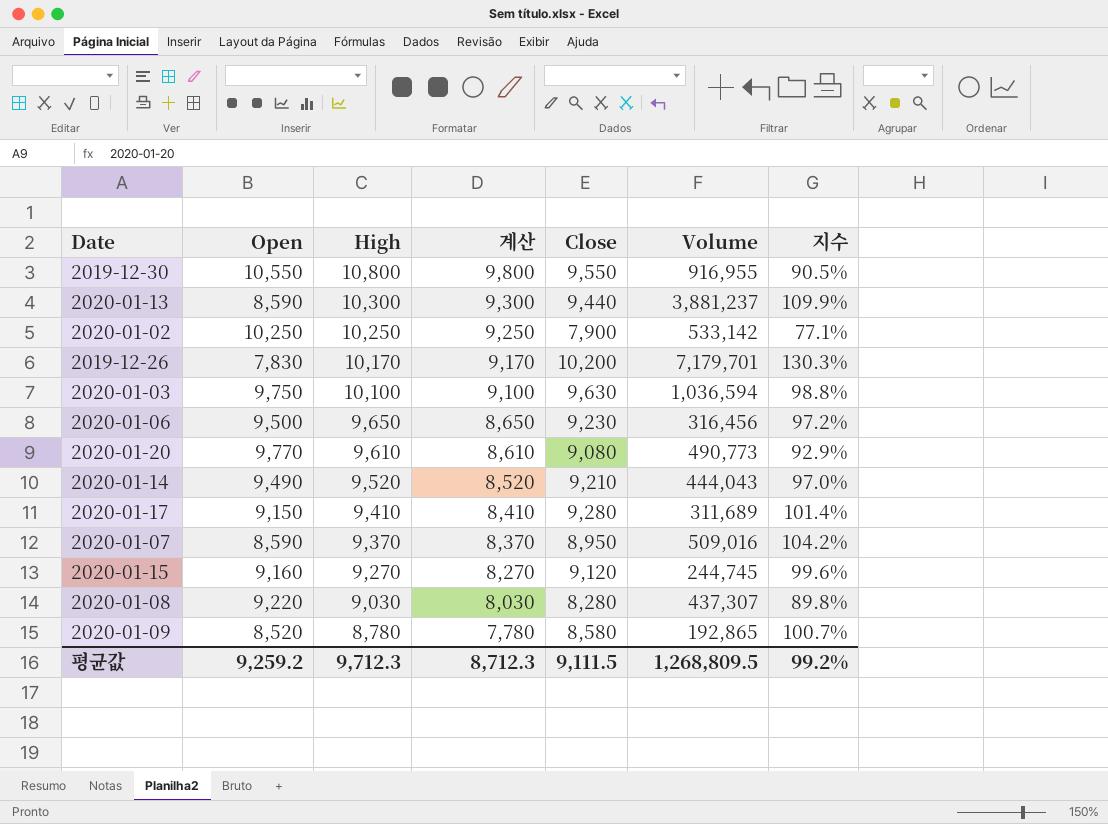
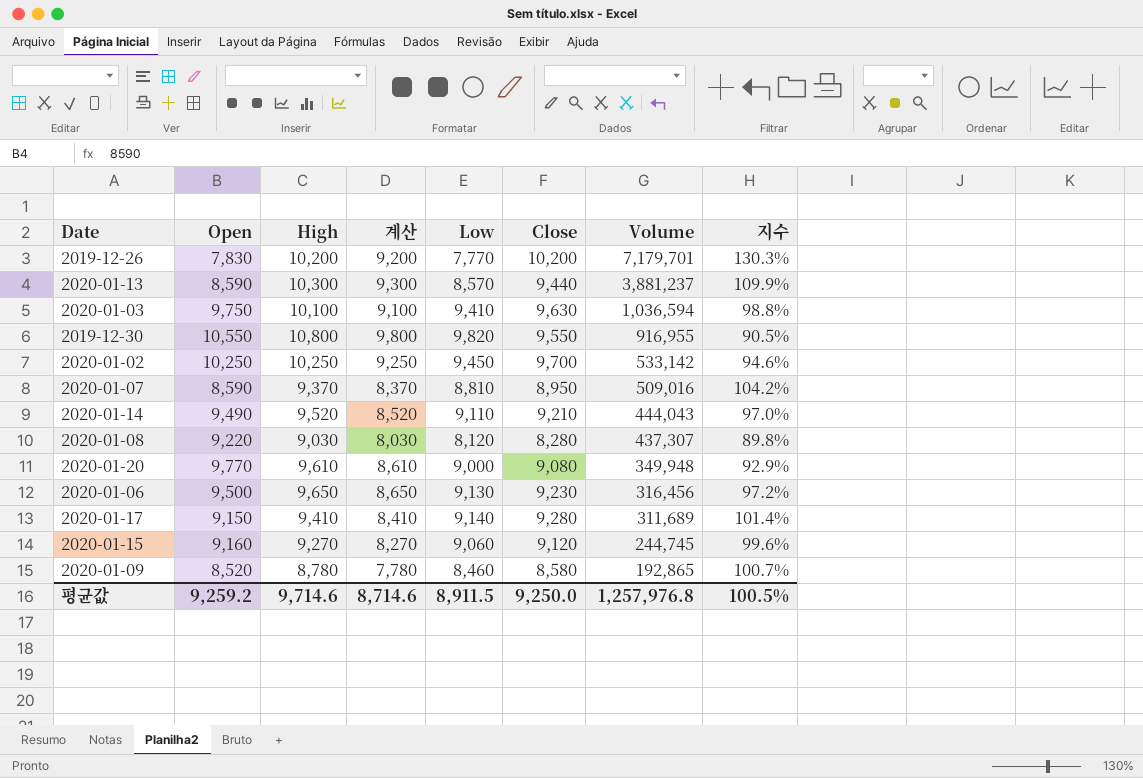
row order: High descending -> Volume descending
column Low | position: none -> 5
2019-12-26 | High: 10,170 -> 10,200
2019-12-26 | 계산: 9,170 -> 9,200
2020-01-02 | Close: 7,900 -> 9,700
2020-01-02 | 지수: 77.1% -> 94.6%
2020-01-20 | Volume: 490,773 -> 349,948
평균값 | High: 9,712.3 -> 9,714.6
평균값 | 계산: 8,712.3 -> 8,714.6
평균값 | Close: 9,111.5 -> 9,250.0
평균값 | Volume: 1,268,809.5 -> 1,257,976.8
평균값 | 지수: 99.2% -> 100.5%

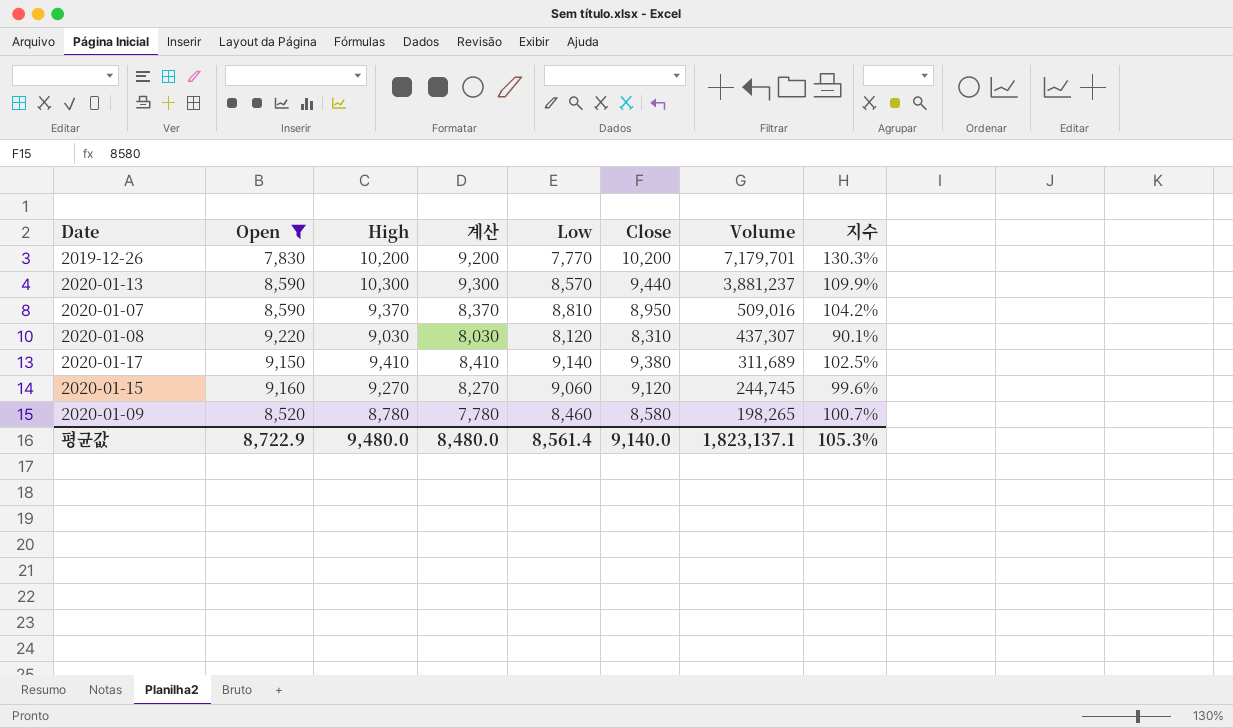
filter: none -> Open <= 9,220
2020-01-08 | Close: 8,280 -> 8,310
2020-01-08 | 지수: 89.8% -> 90.1%
2020-01-17 | Close: 9,280 -> 9,380
2020-01-17 | 지수: 101.4% -> 102.5%
2020-01-09 | Volume: 192,865 -> 198,265
평균값 | Open: 9,259.2 -> 8,722.9
평균값 | High: 9,714.6 -> 9,480.0
평균값 | 계산: 8,714.6 -> 8,480.0
평균값 | Low: 8,911.5 -> 8,561.4
평균값 | Close: 9,250.0 -> 9,140.0
평균값 | Volume: 1,257,976.8 -> 1,823,137.1
평균값 | 지수: 100.5% -> 105.3%

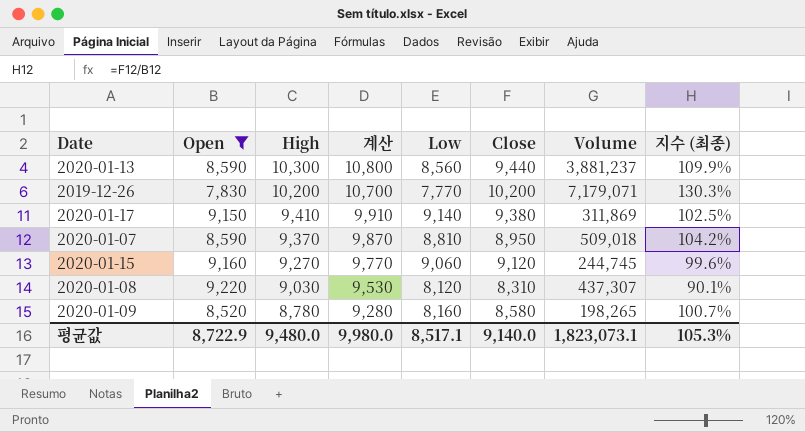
row order: Volume descending -> High descending
column 계산 | formula: [High] - 1000 -> [High] + 500
column name: 지수 -> 지수 (최종)
2020-01-13 | Low: 8,570 -> 8,560
2019-12-26 | Volume: 7,179,701 -> 7,179,071
2020-01-17 | Volume: 311,689 -> 311,869
2020-01-07 | Volume: 509,016 -> 509,018
2020-01-09 | Low: 8,460 -> 8,160
평균값 | 계산: 8,480.0 -> 9,980.0
평균값 | Low: 8,561.4 -> 8,517.1
평균값 | Volume: 1,823,137.1 -> 1,823,073.1

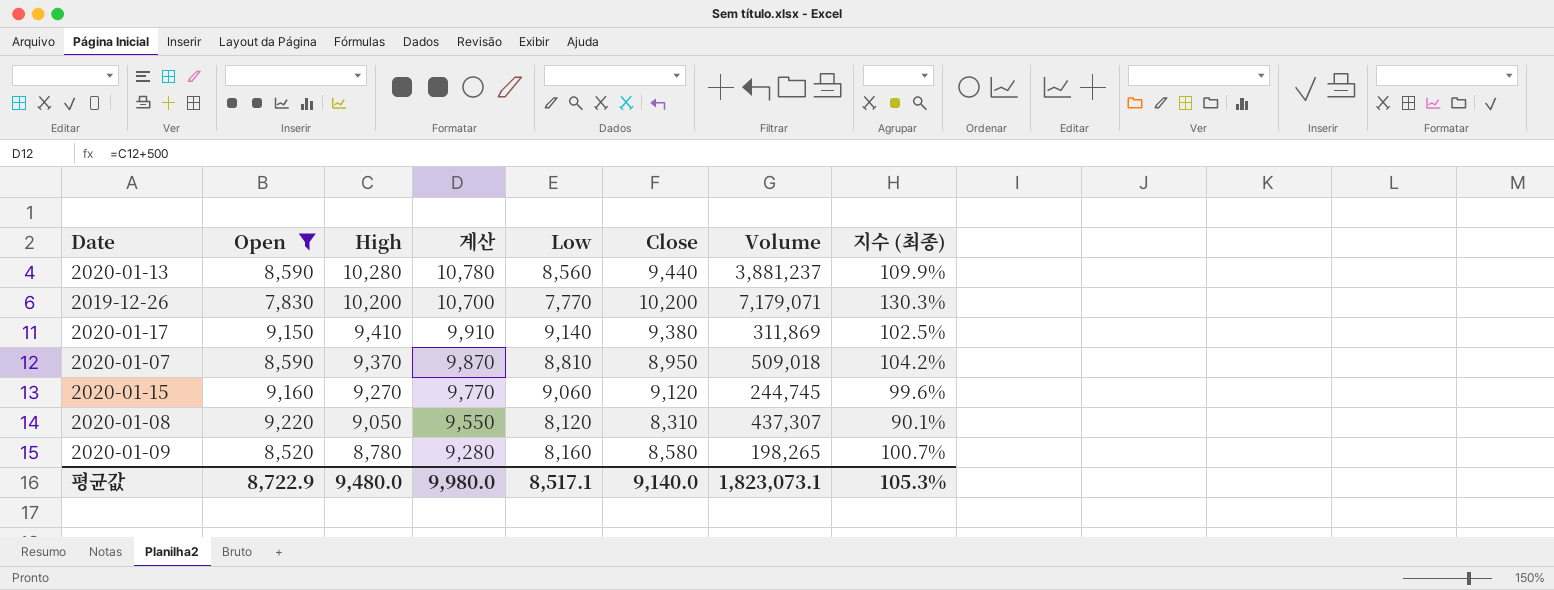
2020-01-13 | High: 10,300 -> 10,280
2020-01-13 | 계산: 10,800 -> 10,780
2020-01-08 | High: 9,030 -> 9,050
2020-01-08 | 계산: 9,530 -> 9,550

